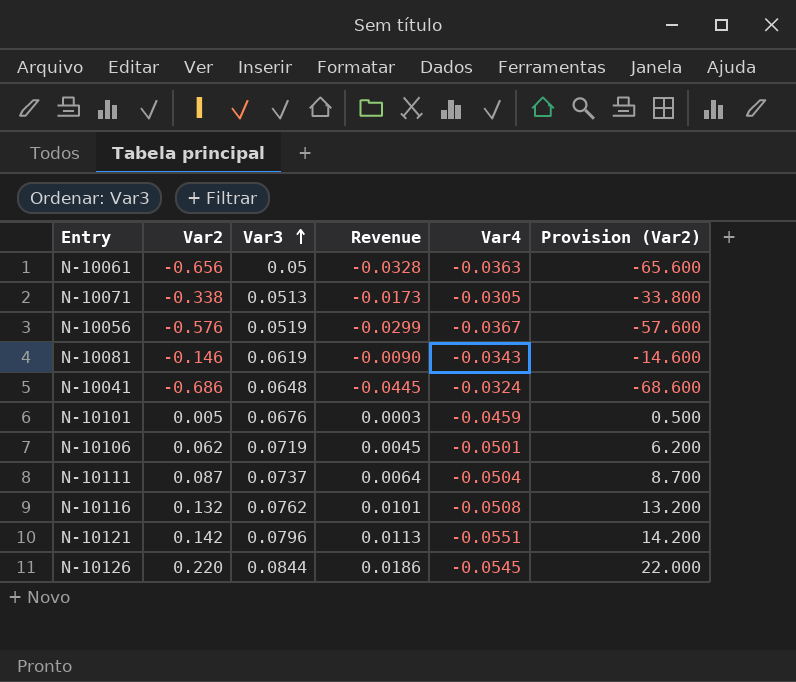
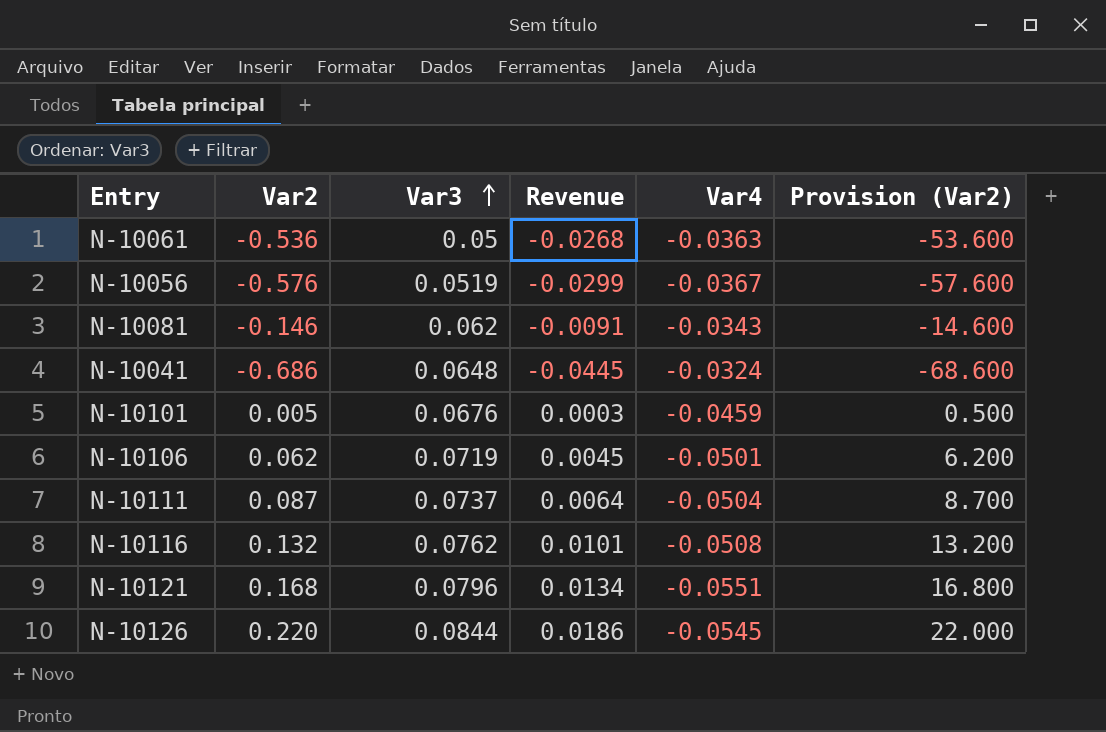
row N-10071: -0.338 | 0.0513 | -0.0173 | -0.0305 | -33.800 -> none
N-10061 | Var2: -0.656 -> -0.536
N-10061 | Revenue: -0.0328 -> -0.0268
N-10061 | Provision (Var2): -65.600 -> -53.600
N-10081 | Var3: 0.0619 -> 0.062
N-10081 | Revenue: -0.0090 -> -0.0091
N-10121 | Var2: 0.142 -> 0.168
N-10121 | Revenue: 0.0113 -> 0.0134
N-10121 | Provision (Var2): 14.200 -> 16.800

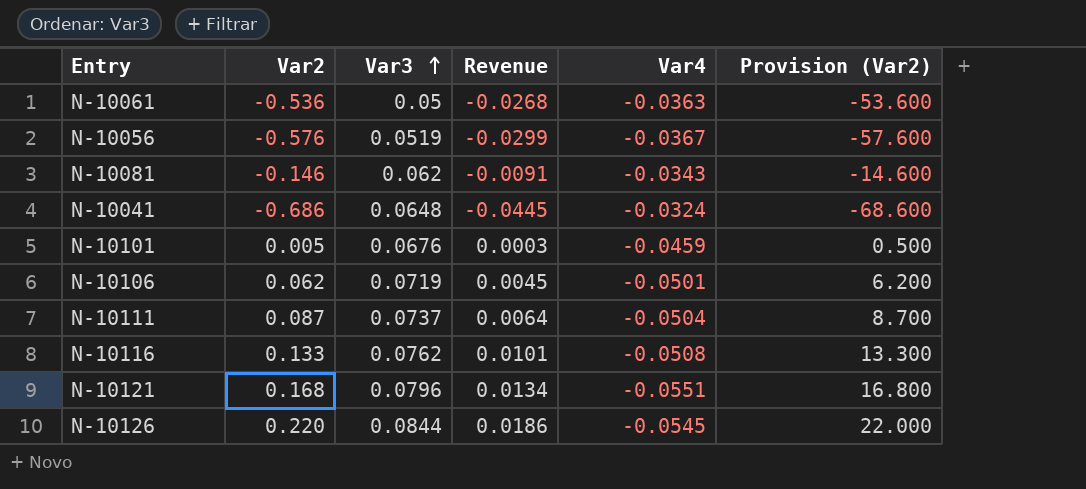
N-10116 | Var2: 0.132 -> 0.133
N-10116 | Provision (Var2): 13.200 -> 13.300

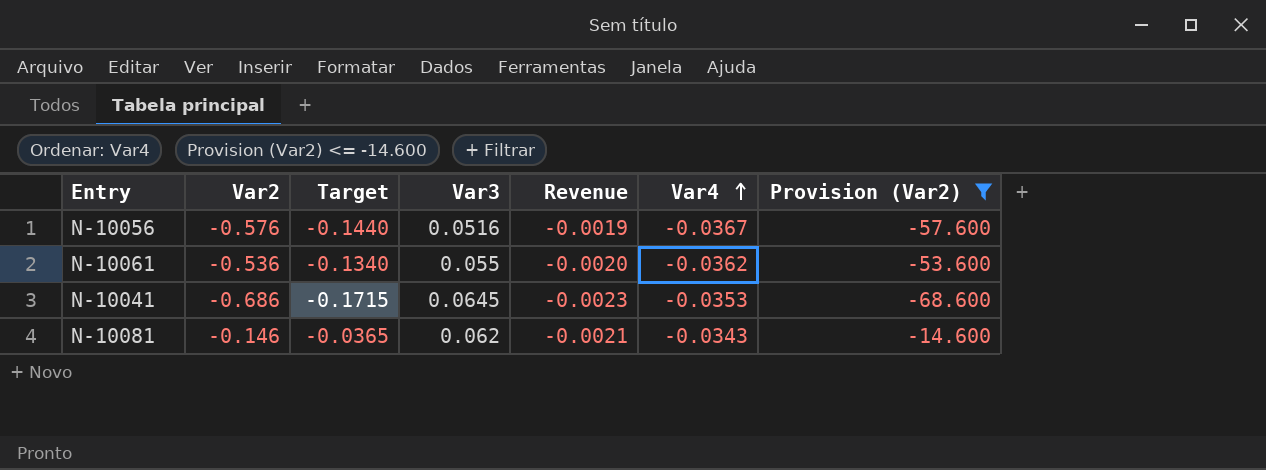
filter: none -> Provision (Var2) <= -14.600
row order: Var3 ascending -> Var4 ascending
column Target | formula: none -> [Var2] * 0.25
column Revenue | formula: [Var2] * [Var3] -> [Var3] * [Var4]
N-10056 | Var3: 0.0519 -> 0.0516
N-10061 | Var3: 0.05 -> 0.055
N-10061 | Var4: -0.0363 -> -0.0362
N-10041 | Var3: 0.0648 -> 0.0645
N-10041 | Var4: -0.0324 -> -0.0353

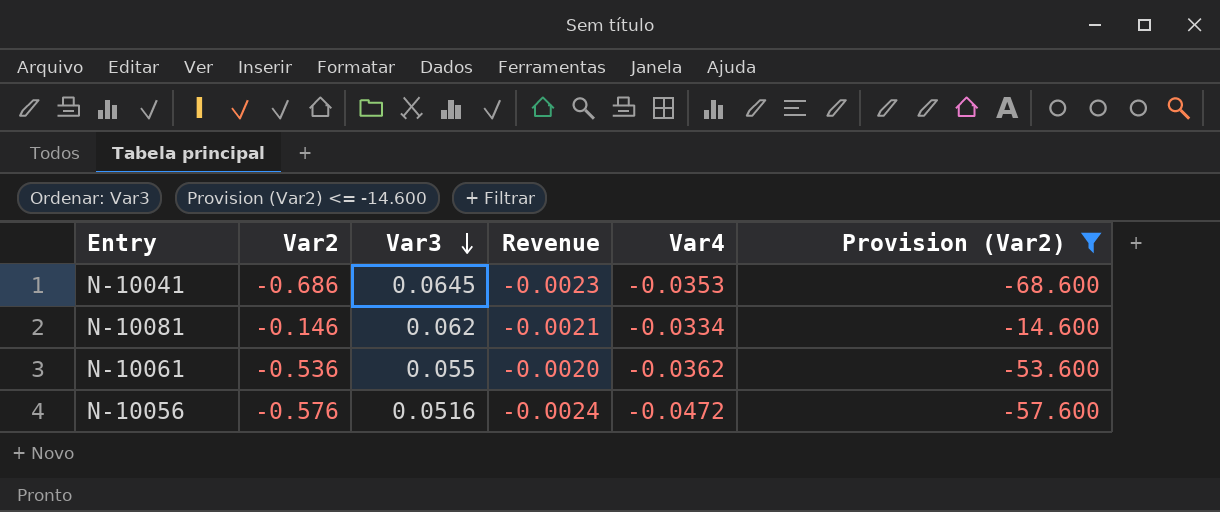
row order: Var4 ascending -> Var3 descending
column Target | formula: [Var2] * 0.25 -> none
N-10081 | Var4: -0.0343 -> -0.0334
N-10056 | Revenue: -0.0019 -> -0.0024
N-10056 | Var4: -0.0367 -> -0.0472

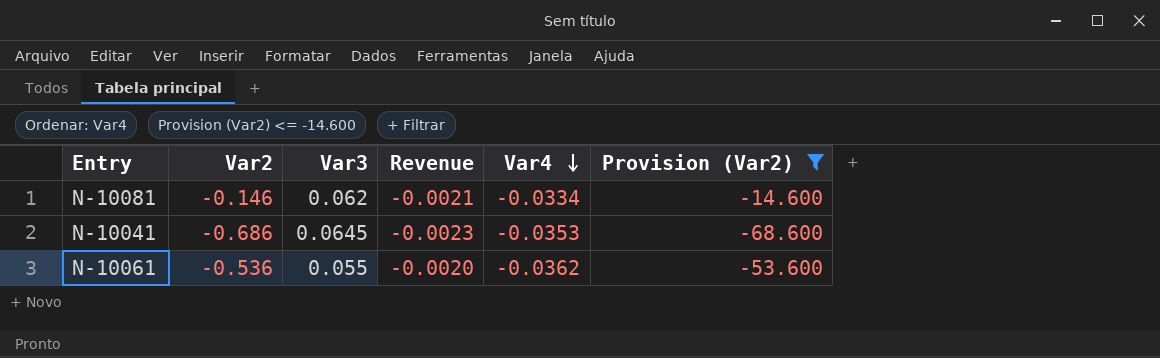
row order: Var3 descending -> Var4 descending
row N-10056: -0.576 | 0.0516 | -0.0024 | -0.0472 | -57.600 -> none

